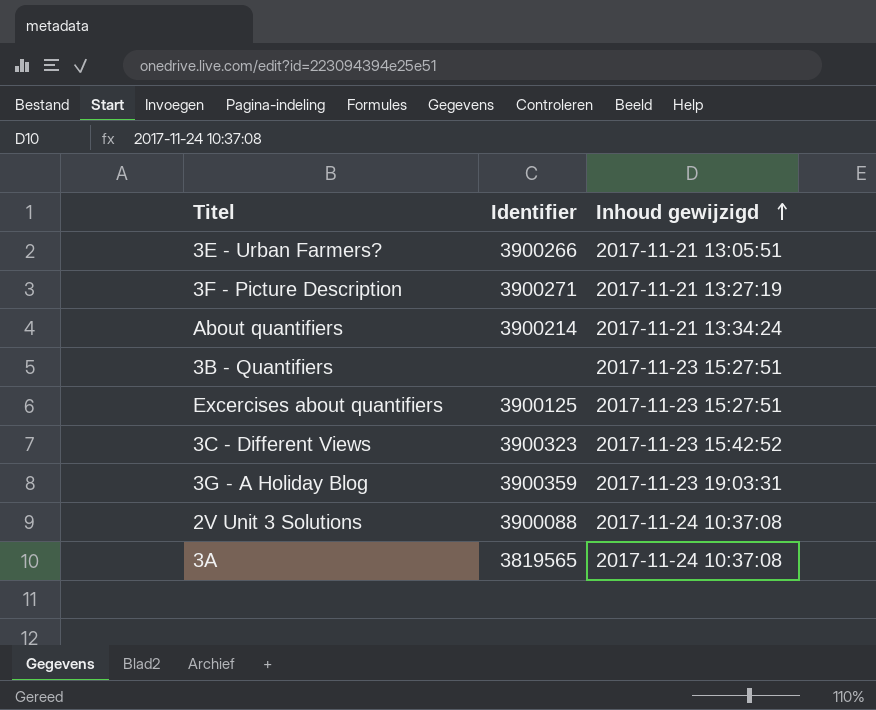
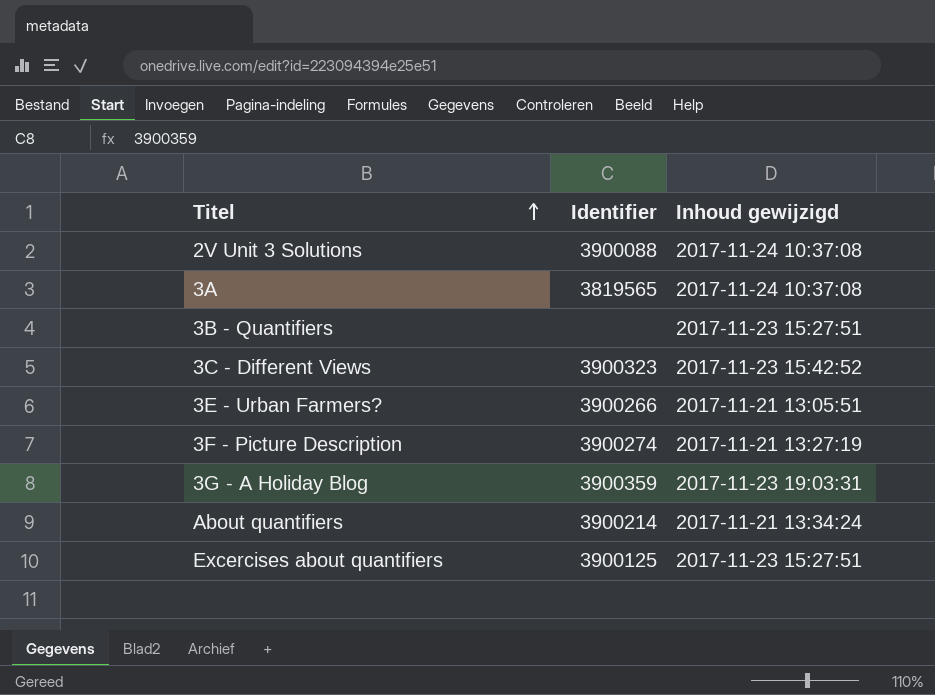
row order: Inhoud gewijzigd ascending -> Titel ascending
3F - Picture Description | Identifier: 3900271 -> 3900274

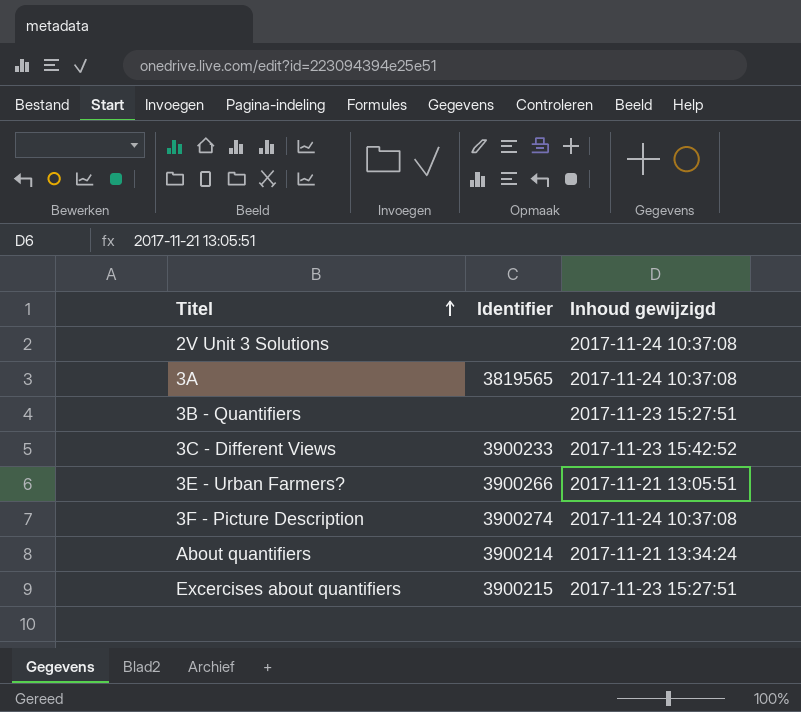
row 3G - A Holiday Blog: 3900359 | 2017-11-23 19:03:31 -> none
2V Unit 3 Solutions | Identifier: 3900088 -> none
3C - Different Views | Identifier: 3900323 -> 3900233
3F - Picture Description | Inhoud gewijzigd: 2017-11-21 13:27:19 -> 2017-11-24 10:37:08
Excercises about quantifiers | Identifier: 3900125 -> 3900215

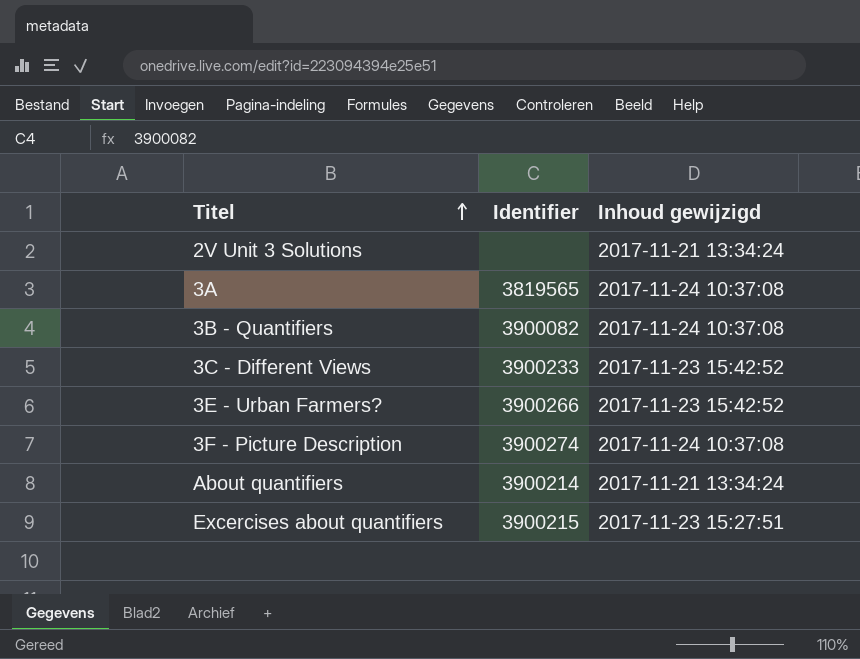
2V Unit 3 Solutions | Inhoud gewijzigd: 2017-11-24 10:37:08 -> 2017-11-21 13:34:24
3B - Quantifiers | Identifier: none -> 3900082
3B - Quantifiers | Inhoud gewijzigd: 2017-11-23 15:27:51 -> 2017-11-24 10:37:08
3E - Urban Farmers? | Inhoud gewijzigd: 2017-11-21 13:05:51 -> 2017-11-23 15:42:52

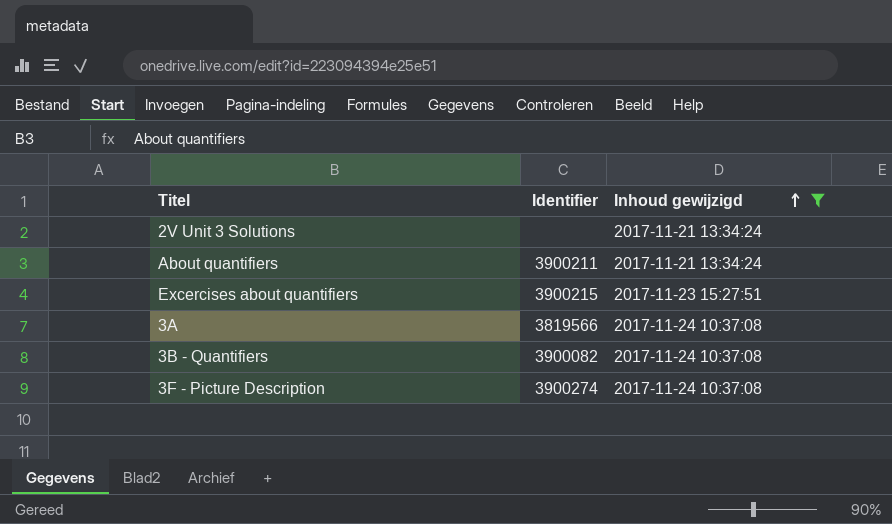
filter: none -> Inhoud gewijzigd != 2017-11-23 15:42:52
row order: Titel ascending -> Inhoud gewijzigd ascending
About quantifiers | Identifier: 3900214 -> 3900211
3A | Identifier: 3819565 -> 3819566

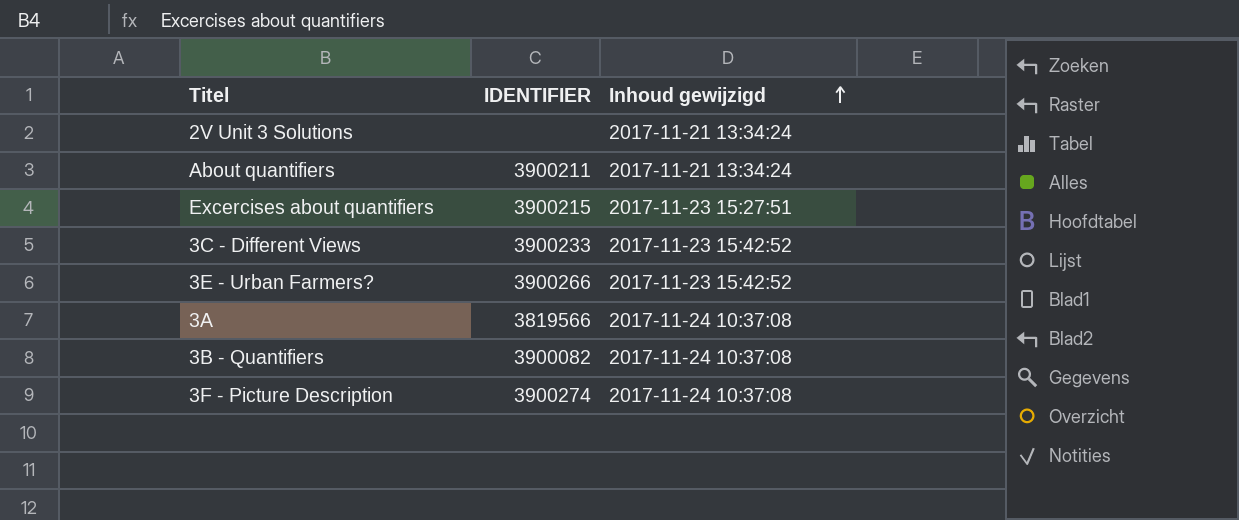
filter: Inhoud gewijzigd != 2017-11-23 15:42:52 -> none
column name: Identifier -> IDENTIFIER

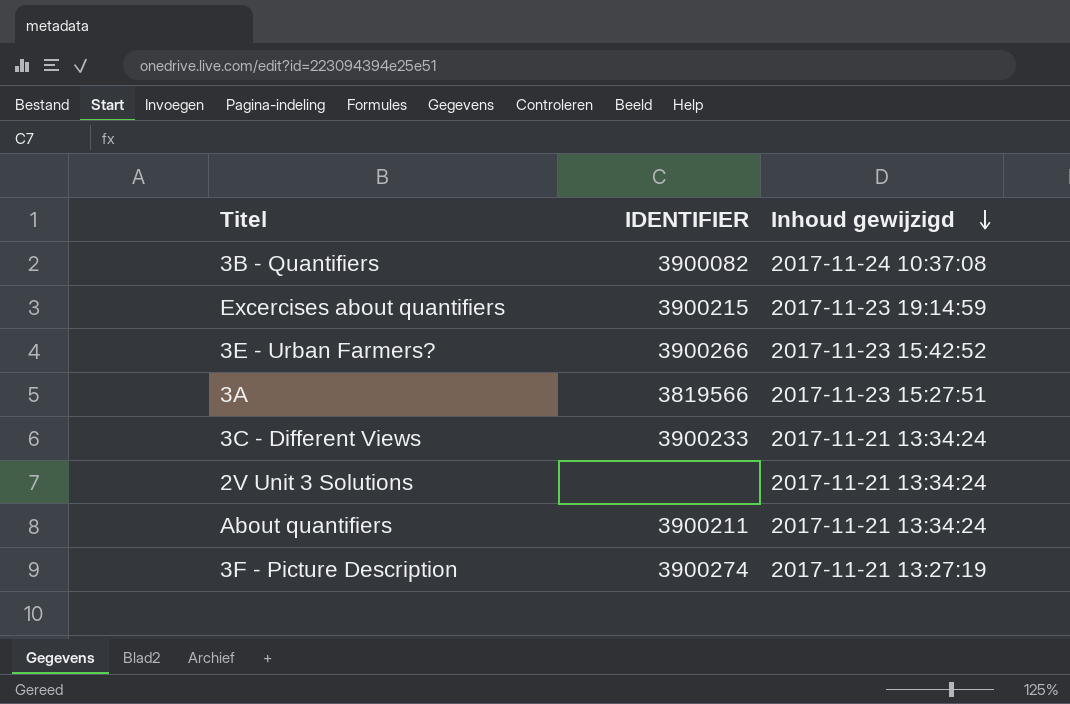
row order: Inhoud gewijzigd ascending -> Inhoud gewijzigd descending
Excercises about quantifiers | Inhoud gewijzigd: 2017-11-23 15:27:51 -> 2017-11-23 19:14:59
3A | Inhoud gewijzigd: 2017-11-24 10:37:08 -> 2017-11-23 15:27:51
3C - Different Views | Inhoud gewijzigd: 2017-11-23 15:42:52 -> 2017-11-21 13:34:24
3F - Picture Description | Inhoud gewijzigd: 2017-11-24 10:37:08 -> 2017-11-21 13:27:19

